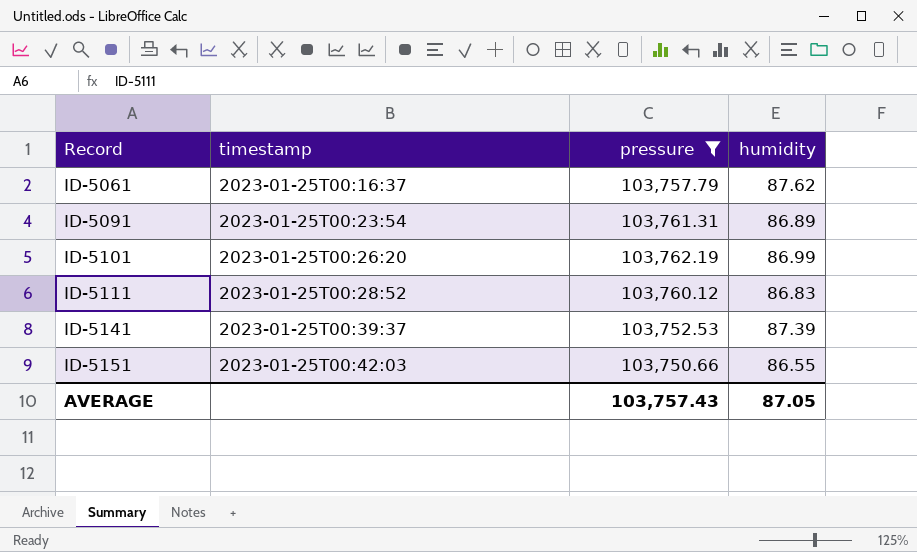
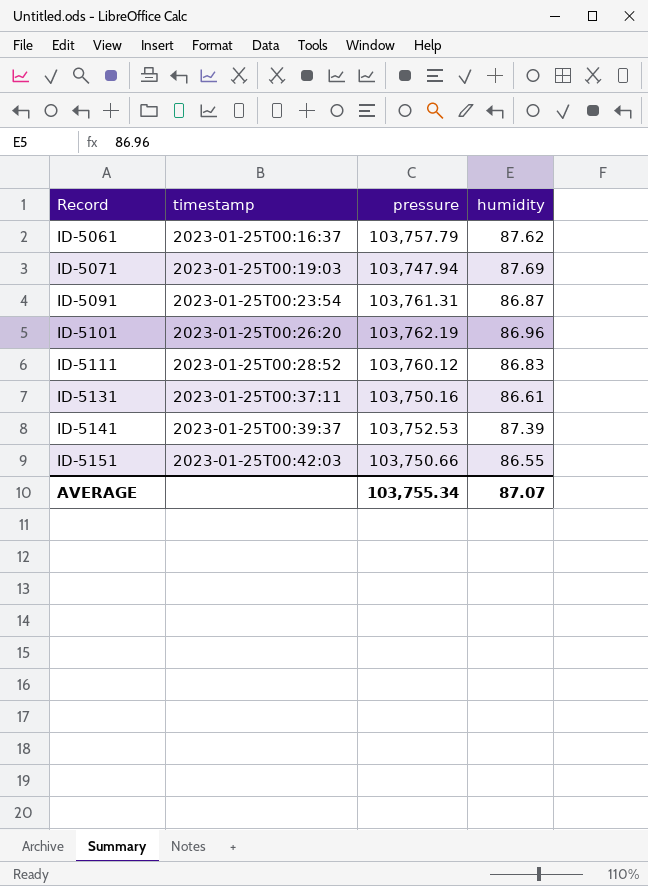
filter: pressure >= 103,750.66 -> none
ID-5091 | humidity: 86.89 -> 86.87
ID-5101 | humidity: 86.99 -> 86.96
AVERAGE | pressure: 103,757.43 -> 103,755.34
AVERAGE | humidity: 87.05 -> 87.07

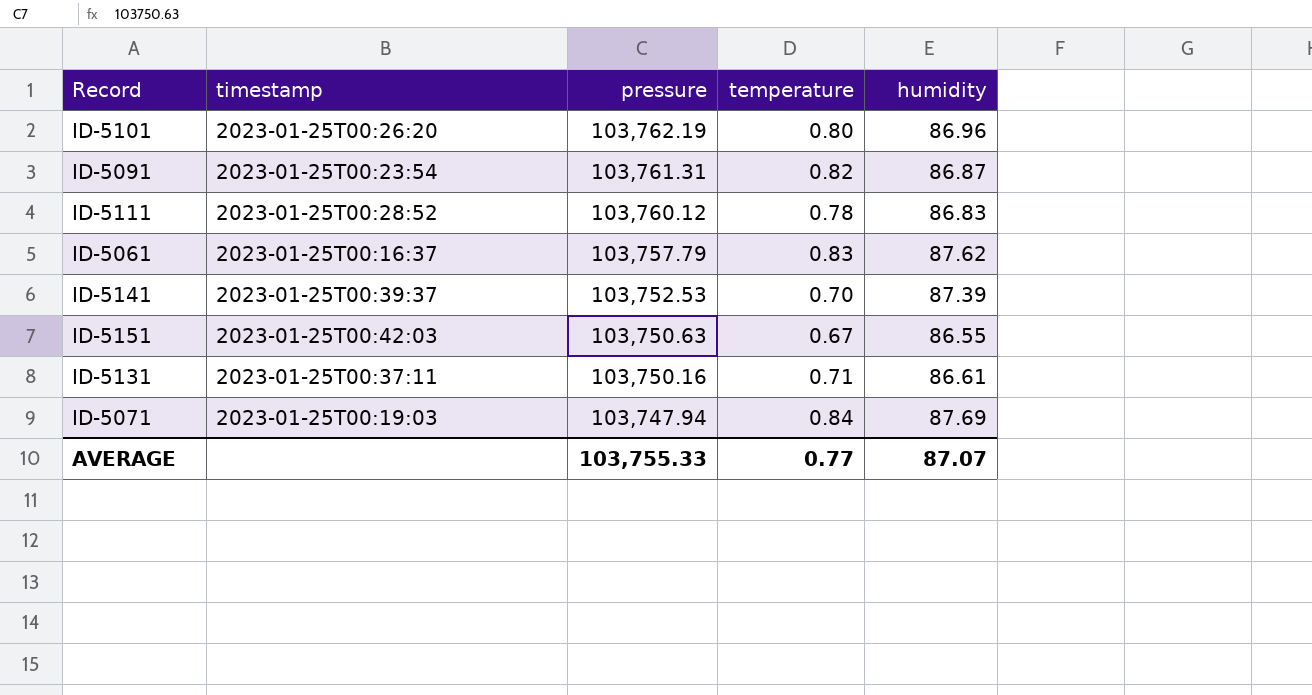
row order: Record ascending -> pressure descending
column temperature | position: none -> 4
ID-5151 | pressure: 103,750.66 -> 103,750.63
AVERAGE | pressure: 103,755.34 -> 103,755.33

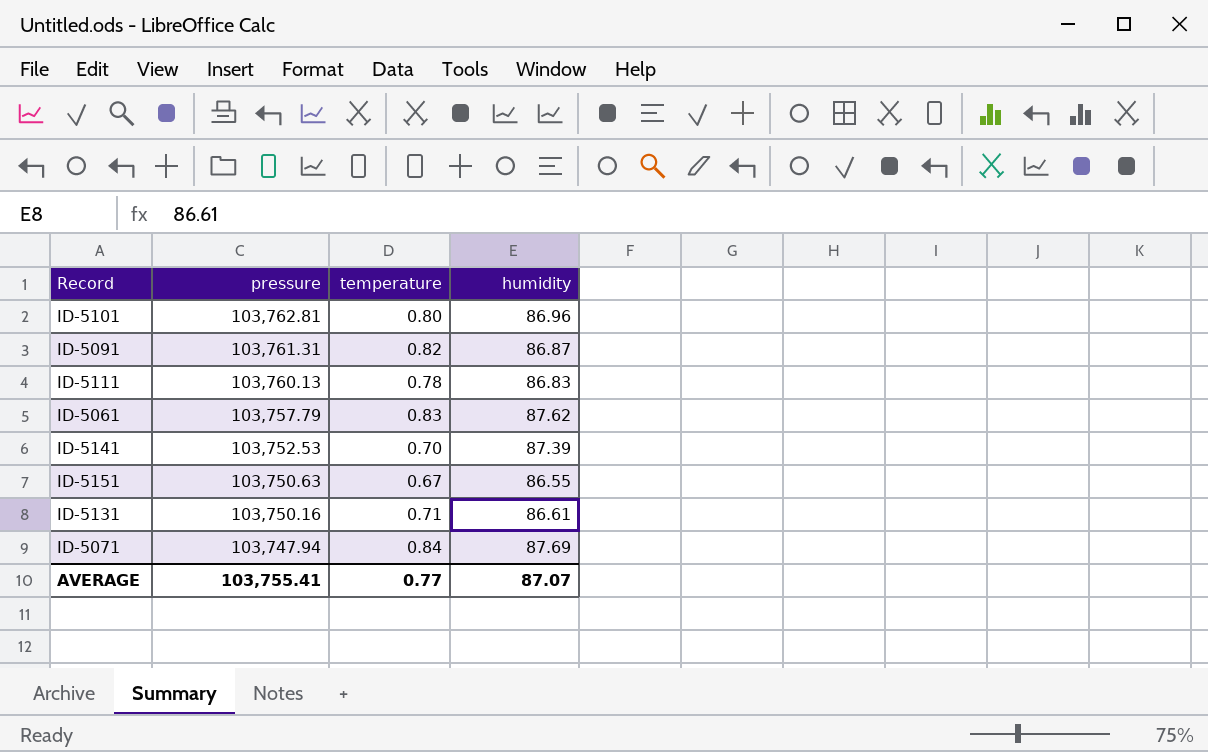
column timestamp | position: 2 -> none
ID-5101 | pressure: 103,762.19 -> 103,762.81
ID-5111 | pressure: 103,760.12 -> 103,760.13
AVERAGE | pressure: 103,755.33 -> 103,755.41

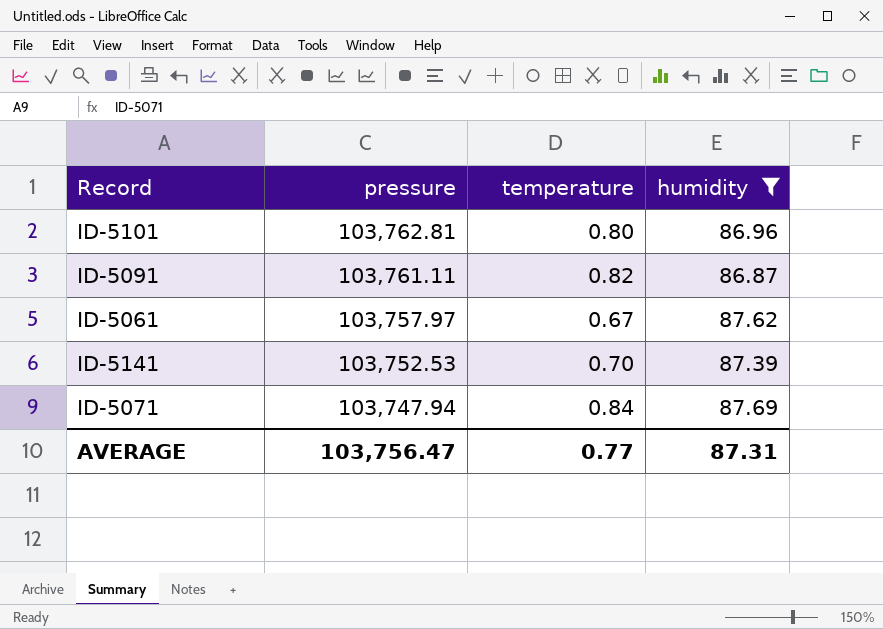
filter: none -> humidity >= 86.87
ID-5091 | pressure: 103,761.31 -> 103,761.11
ID-5061 | pressure: 103,757.79 -> 103,757.97
ID-5061 | temperature: 0.83 -> 0.67
AVERAGE | pressure: 103,755.41 -> 103,756.47
AVERAGE | humidity: 87.07 -> 87.31

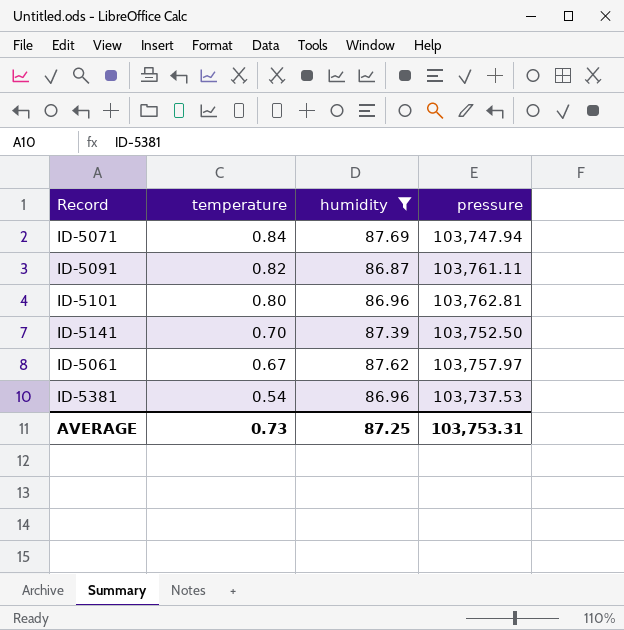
row order: pressure descending -> temperature descending
column pressure | position: 2 -> 4
ID-5141 | pressure: 103,752.53 -> 103,752.50
row ID-5381: none -> 0.54 | 86.96 | 103,737.53
AVERAGE | temperature: 0.77 -> 0.73
AVERAGE | humidity: 87.31 -> 87.25
AVERAGE | pressure: 103,756.47 -> 103,753.31

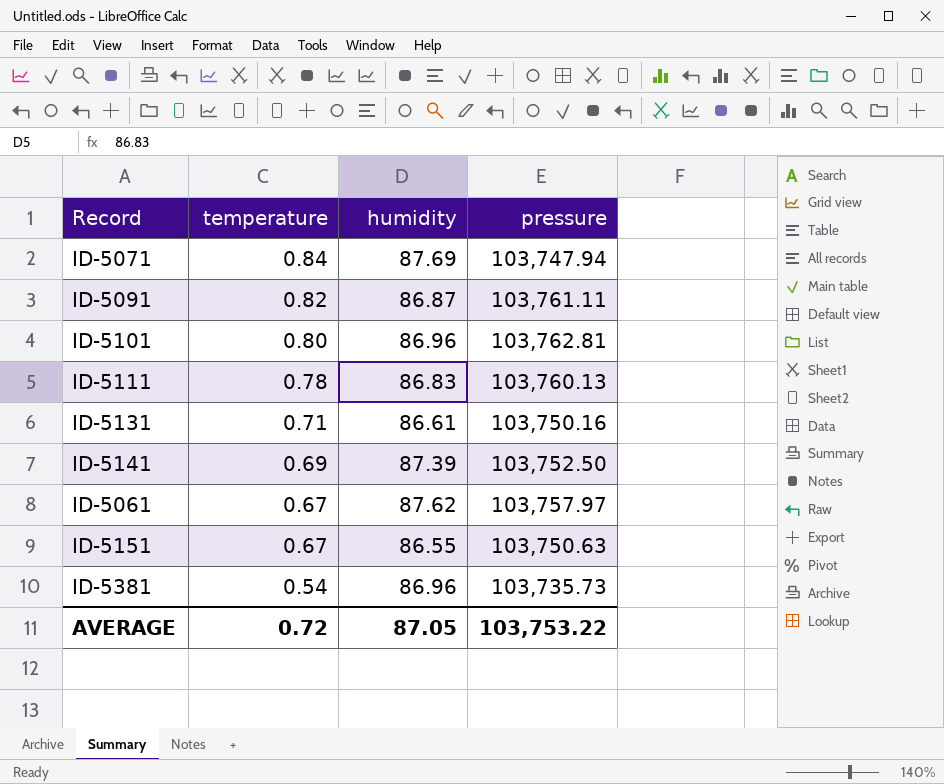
filter: humidity >= 86.87 -> none
ID-5141 | temperature: 0.70 -> 0.69
ID-5381 | pressure: 103,737.53 -> 103,735.73
AVERAGE | temperature: 0.73 -> 0.72
AVERAGE | humidity: 87.25 -> 87.05
AVERAGE | pressure: 103,753.31 -> 103,753.22

